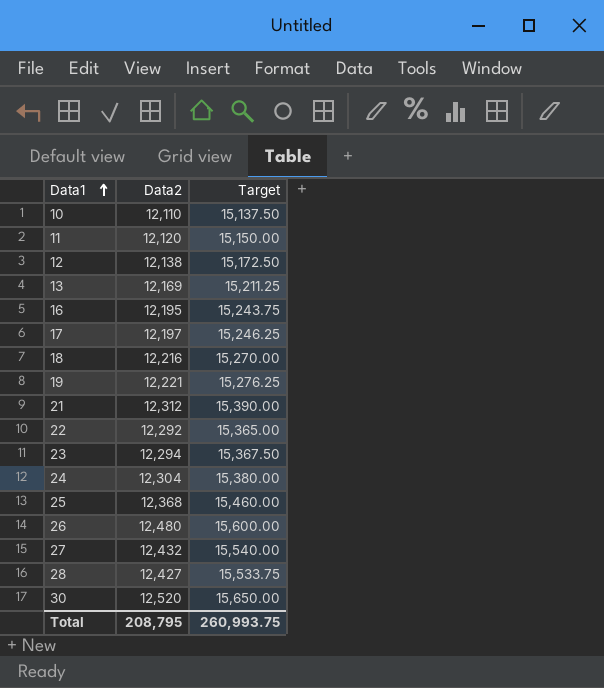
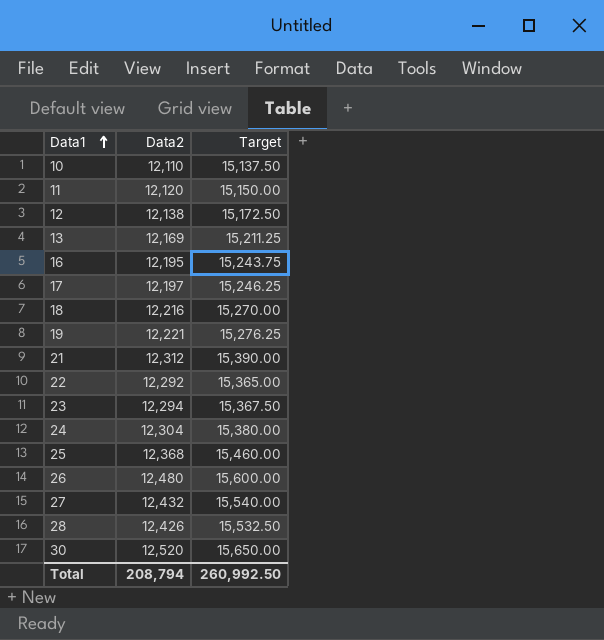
28 | Data2: 12,427 -> 12,426
28 | Target: 15,533.75 -> 15,532.50
Total | Data2: 208,795 -> 208,794
Total | Target: 260,993.75 -> 260,992.50

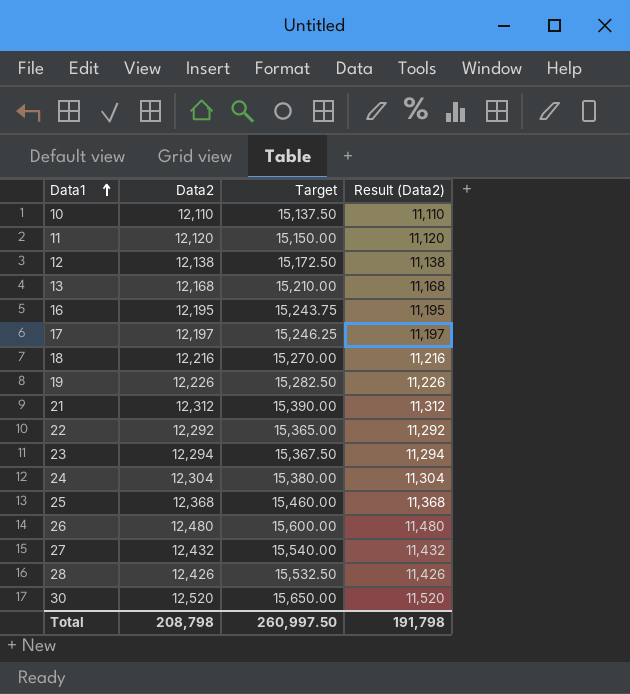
column Result (Data2) | formula: none -> [Data2] - 1000
13 | Data2: 12,169 -> 12,168
13 | Target: 15,211.25 -> 15,210.00
19 | Data2: 12,221 -> 12,226
19 | Target: 15,276.25 -> 15,282.50
Total | Data2: 208,794 -> 208,798
Total | Target: 260,992.50 -> 260,997.50

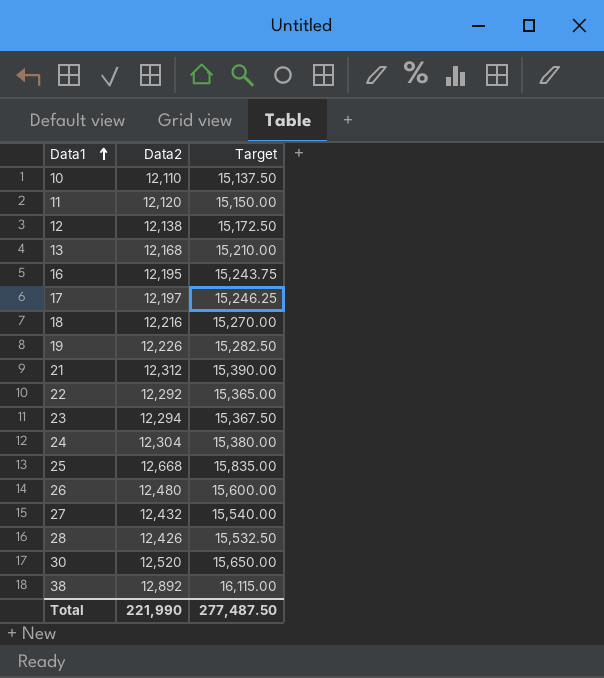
column Result (Data2) | formula: [Data2] - 1000 -> none
25 | Data2: 12,368 -> 12,668
25 | Target: 15,460.00 -> 15,835.00
row 38: none -> 12,892 | 16,115.00
Total | Data2: 208,798 -> 221,990
Total | Target: 260,997.50 -> 277,487.50

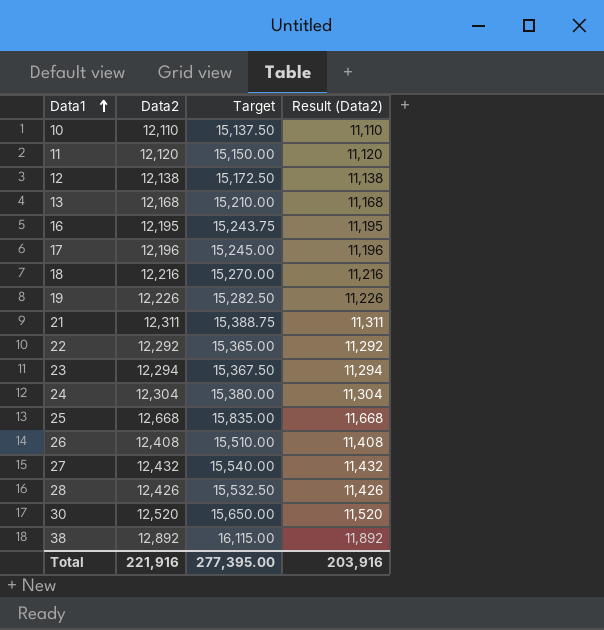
column Result (Data2) | formula: none -> [Data2] - 1000
17 | Data2: 12,197 -> 12,196
17 | Target: 15,246.25 -> 15,245.00
21 | Data2: 12,312 -> 12,311
21 | Target: 15,390.00 -> 15,388.75
26 | Data2: 12,480 -> 12,408
26 | Target: 15,600.00 -> 15,510.00
Total | Data2: 221,990 -> 221,916
Total | Target: 277,487.50 -> 277,395.00

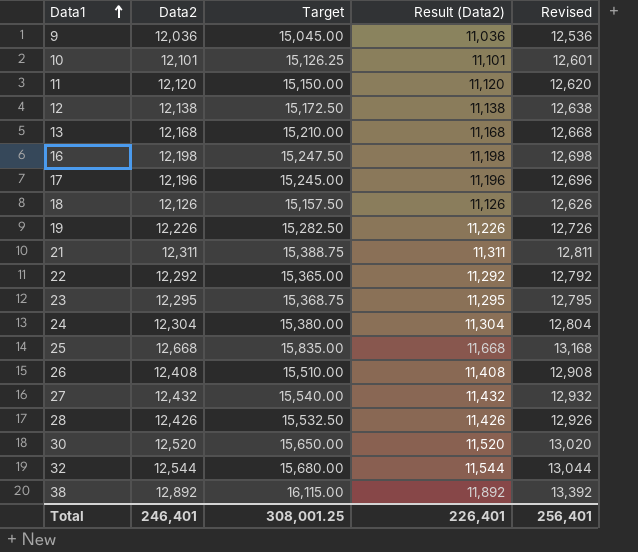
column Revised | formula: none -> [Data2] + 500
row 9: none -> 12,036 | 15,045.00 | 11,036 | 12,536
10 | Data2: 12,110 -> 12,101
10 | Target: 15,137.50 -> 15,126.25
10 | Result (Data2): 11,110 -> 11,101
16 | Data2: 12,195 -> 12,198
16 | Target: 15,243.75 -> 15,247.50
16 | Result (Data2): 11,195 -> 11,198
18 | Data2: 12,216 -> 12,126
18 | Target: 15,270.00 -> 15,157.50
18 | Result (Data2): 11,216 -> 11,126
23 | Data2: 12,294 -> 12,295
23 | Target: 15,367.50 -> 15,368.75
23 | Result (Data2): 11,294 -> 11,295
row 32: none -> 12,544 | 15,680.00 | 11,544 | 13,044
Total | Data2: 221,916 -> 246,401
Total | Target: 277,395.00 -> 308,001.25
Total | Result (Data2): 203,916 -> 226,401

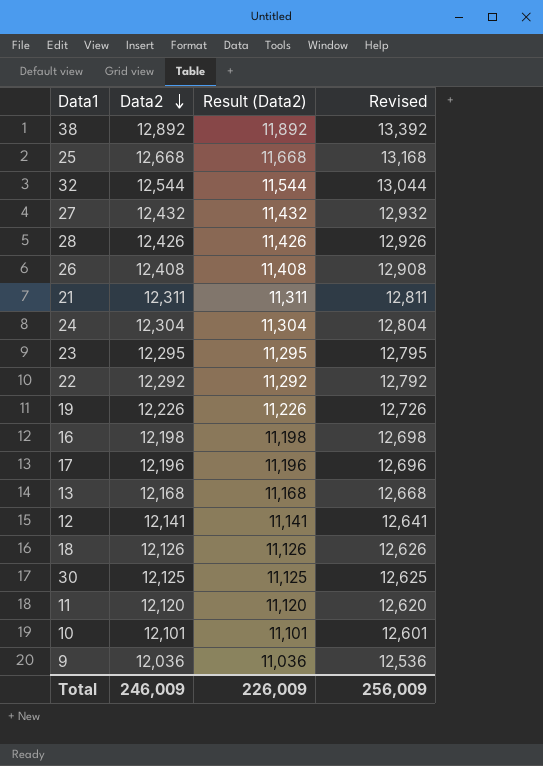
row order: Data1 ascending -> Data2 descending
column Target | formula: [Data2] * 1.25 -> none
12 | Data2: 12,138 -> 12,141
12 | Result (Data2): 11,138 -> 11,141
12 | Revised: 12,638 -> 12,641
30 | Data2: 12,520 -> 12,125
30 | Result (Data2): 11,520 -> 11,125
30 | Revised: 13,020 -> 12,625
Total | Data2: 246,401 -> 246,009
Total | Result (Data2): 226,401 -> 226,009
Total | Revised: 256,401 -> 256,009

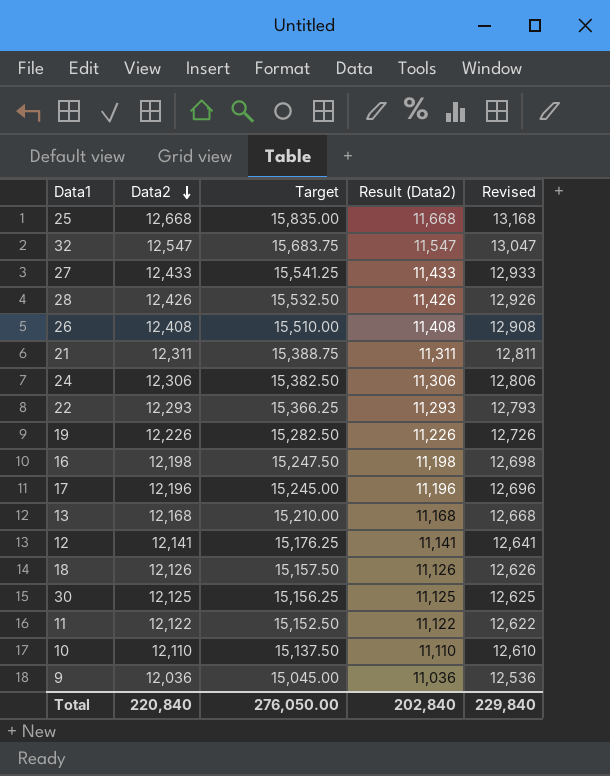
column Target | formula: none -> [Data2] * 1.25
row 38: 12,892 | 11,892 | 13,392 -> none
row 23: 12,295 | 11,295 | 12,795 -> none
32 | Data2: 12,544 -> 12,547
32 | Result (Data2): 11,544 -> 11,547
32 | Revised: 13,044 -> 13,047
27 | Data2: 12,432 -> 12,433
27 | Result (Data2): 11,432 -> 11,433
27 | Revised: 12,932 -> 12,933
24 | Data2: 12,304 -> 12,306
24 | Result (Data2): 11,304 -> 11,306
24 | Revised: 12,804 -> 12,806
22 | Data2: 12,292 -> 12,293
22 | Result (Data2): 11,292 -> 11,293
22 | Revised: 12,792 -> 12,793
11 | Data2: 12,120 -> 12,122
11 | Result (Data2): 11,120 -> 11,122
11 | Revised: 12,620 -> 12,622
10 | Data2: 12,101 -> 12,110
10 | Result (Data2): 11,101 -> 11,110
10 | Revised: 12,601 -> 12,610
Total | Data2: 246,009 -> 220,840
Total | Result (Data2): 226,009 -> 202,840
Total | Revised: 256,009 -> 229,840

